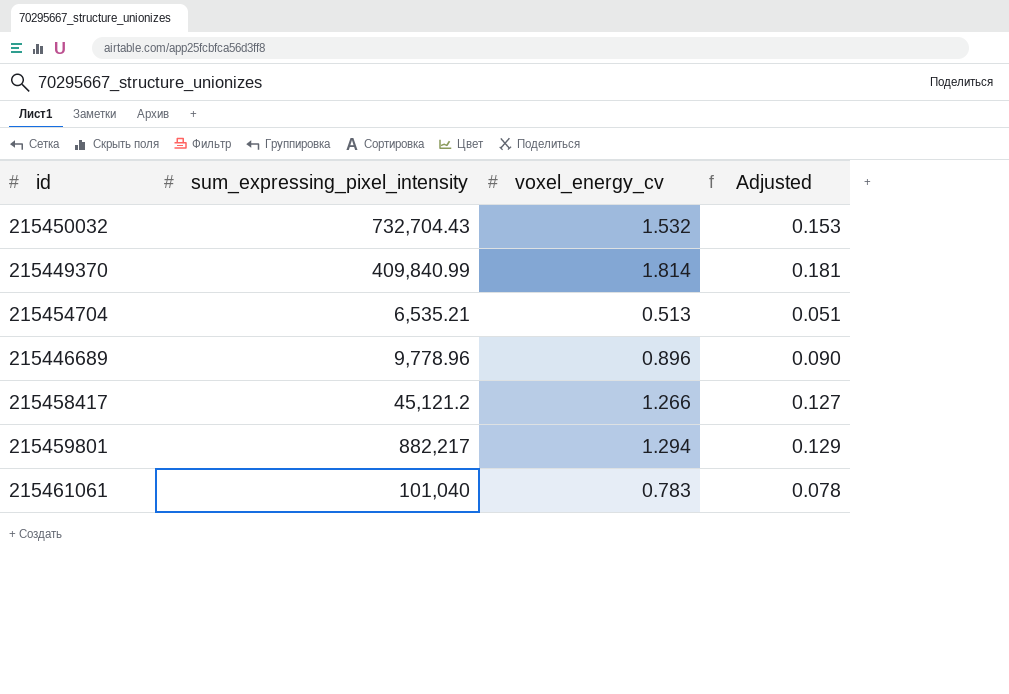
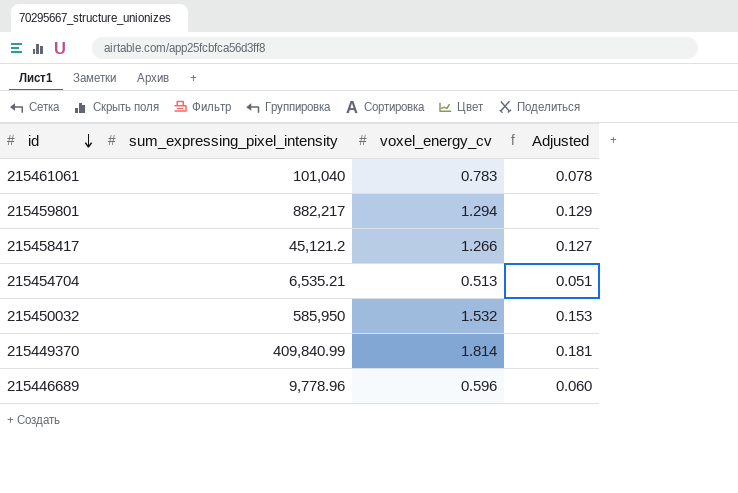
row order: none -> id descending
215450032 | sum_expressing_pixel_intensity: 732,704.43 -> 585,950
215446689 | voxel_energy_cv: 0.896 -> 0.596
215446689 | Adjusted: 0.090 -> 0.060

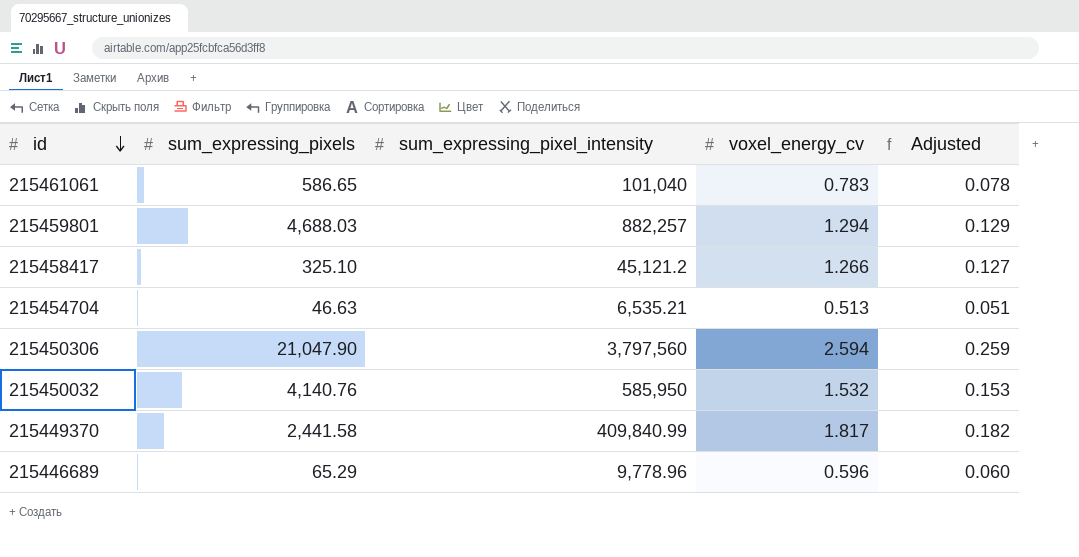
column sum_expressing_pixels | position: none -> 2
215459801 | sum_expressing_pixel_intensity: 882,217 -> 882,257
row 215450306: none -> 21,047.90 | 3,797,560 | 2.594 | 0.259
215449370 | voxel_energy_cv: 1.814 -> 1.817
215449370 | Adjusted: 0.181 -> 0.182

